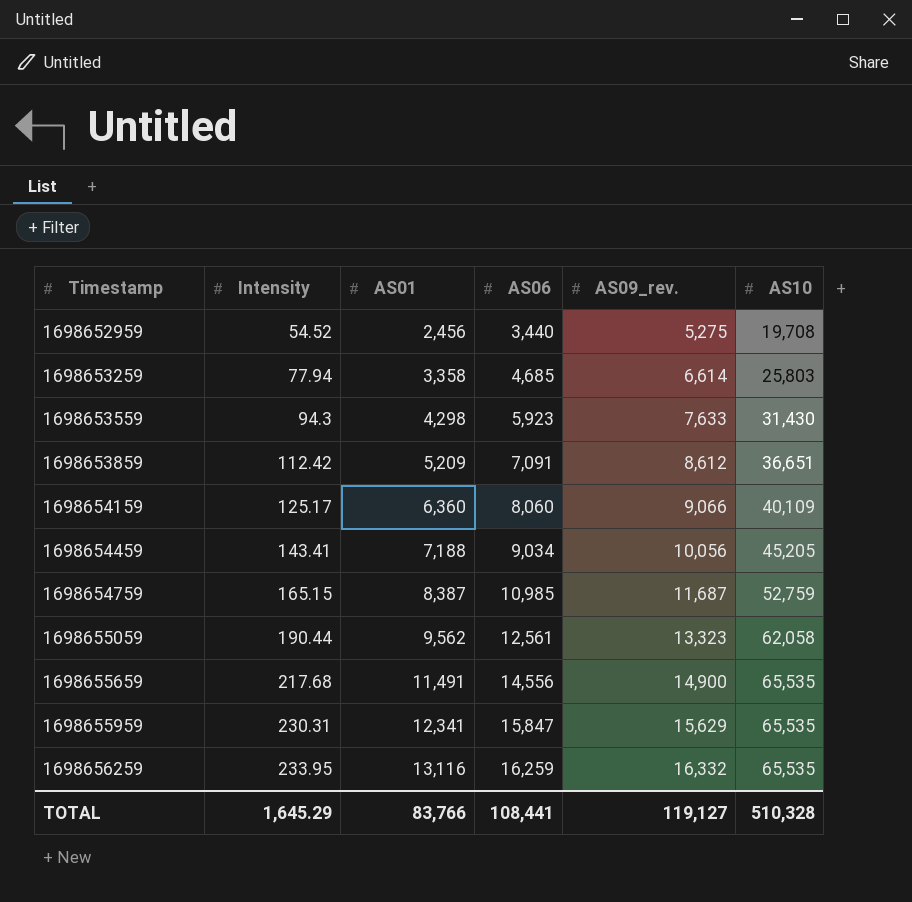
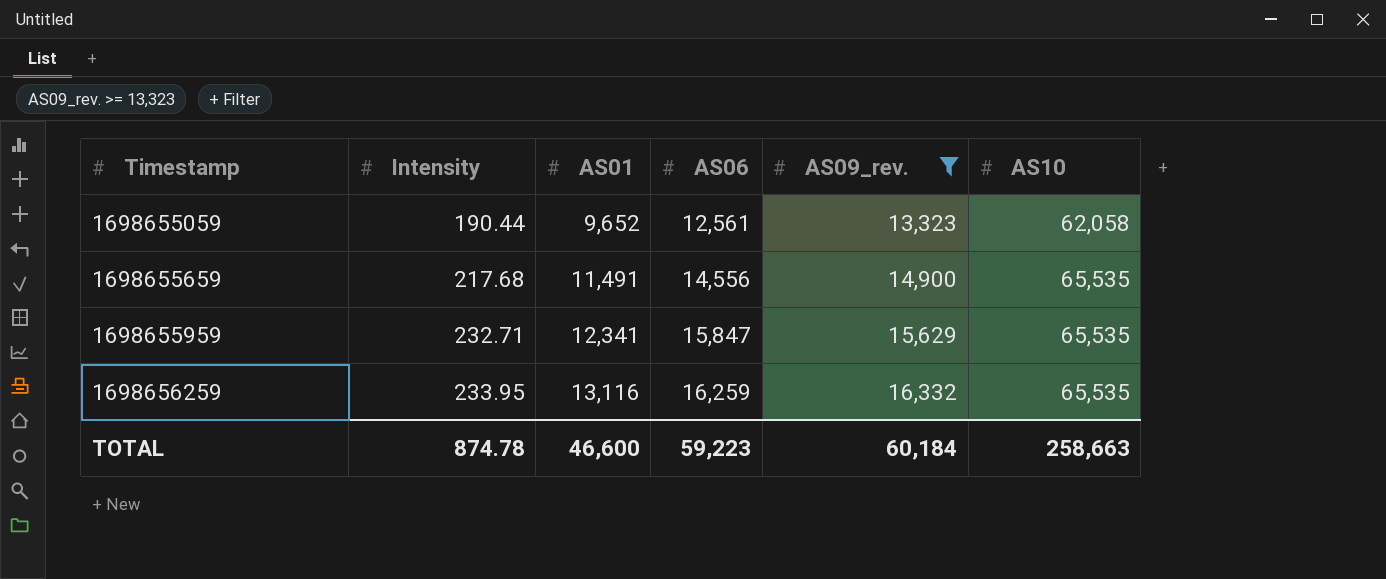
filter: none -> AS09_rev. >= 13,323
1698655059 | AS01: 9,562 -> 9,652
1698655959 | Intensity: 230.31 -> 232.71
TOTAL | Intensity: 1,645.29 -> 874.78
TOTAL | AS01: 83,766 -> 46,600
TOTAL | AS06: 108,441 -> 59,223
TOTAL | AS09_rev.: 119,127 -> 60,184
TOTAL | AS10: 510,328 -> 258,663

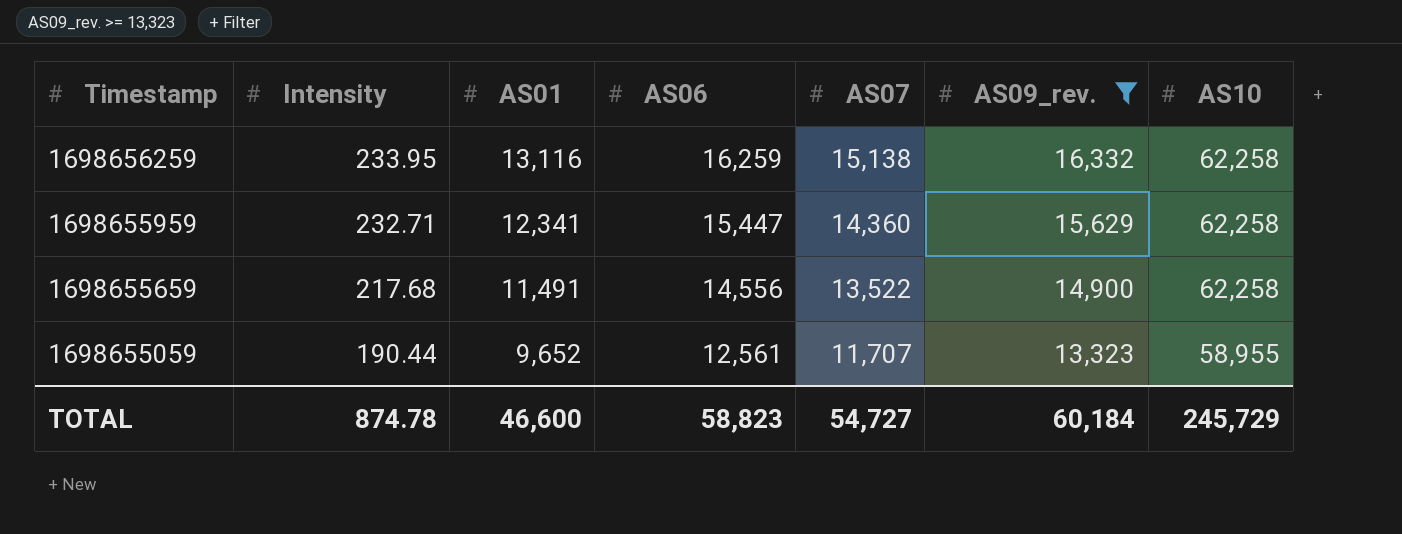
row order: Timestamp ascending -> Timestamp descending
column AS07 | position: none -> 5
1698656259 | AS10: 65,535 -> 62,258
1698655959 | AS06: 15,847 -> 15,447
1698655959 | AS10: 65,535 -> 62,258
1698655659 | AS10: 65,535 -> 62,258
1698655059 | AS10: 62,058 -> 58,955
TOTAL | AS06: 59,223 -> 58,823
TOTAL | AS10: 258,663 -> 245,729

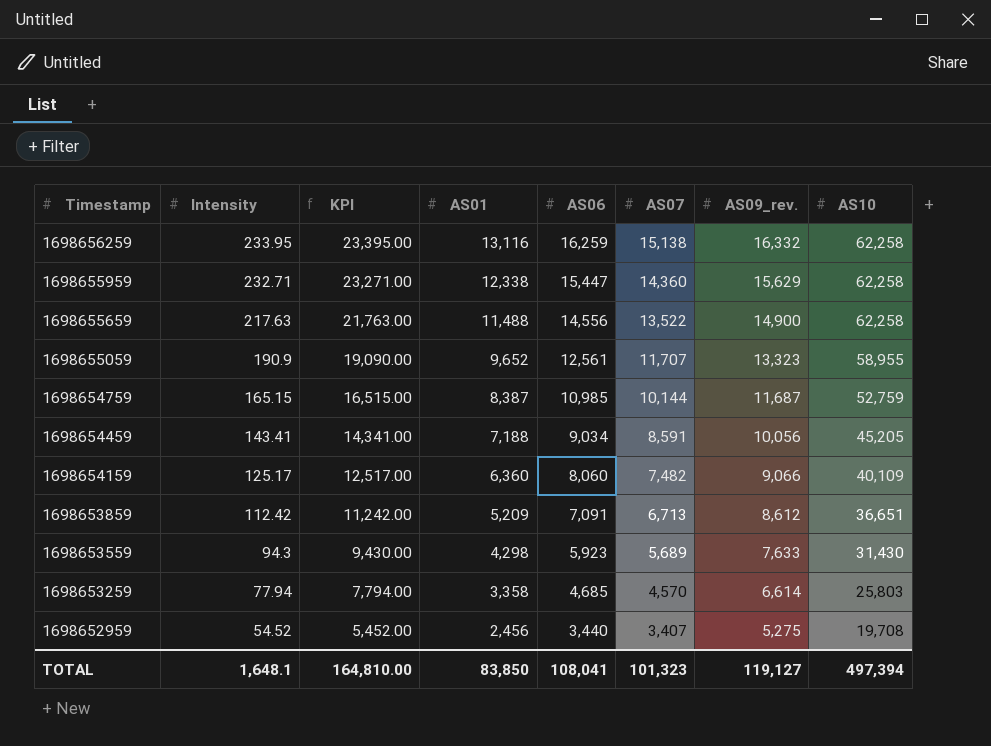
filter: AS09_rev. >= 13,323 -> none
column KPI | formula: none -> [Intensity] * 100
1698655959 | AS01: 12,341 -> 12,338
1698655659 | Intensity: 217.68 -> 217.63
1698655659 | AS01: 11,491 -> 11,488
1698655059 | Intensity: 190.44 -> 190.9
TOTAL | Intensity: 874.78 -> 1,648.1
TOTAL | AS01: 46,600 -> 83,850
TOTAL | AS06: 58,823 -> 108,041
TOTAL | AS07: 54,727 -> 101,323
TOTAL | AS09_rev.: 60,184 -> 119,127
TOTAL | AS10: 245,729 -> 497,394

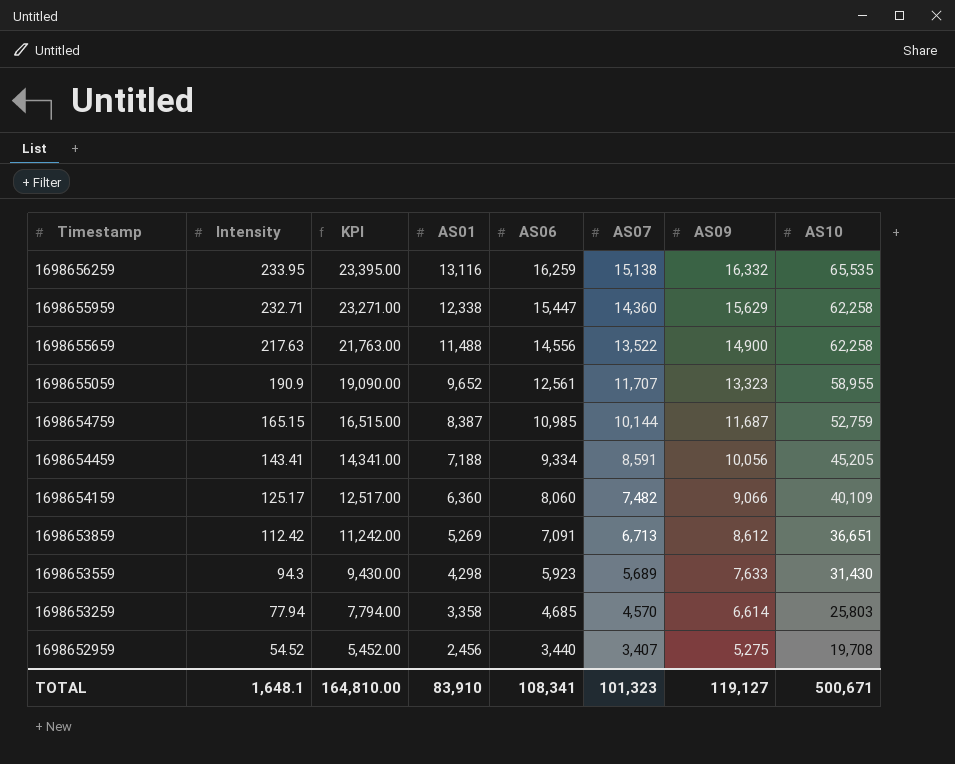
column name: AS09_rev. -> AS09
1698656259 | AS10: 62,258 -> 65,535
1698654459 | AS06: 9,034 -> 9,334
1698653859 | AS01: 5,209 -> 5,269
TOTAL | AS01: 83,850 -> 83,910
TOTAL | AS06: 108,041 -> 108,341
TOTAL | AS10: 497,394 -> 500,671

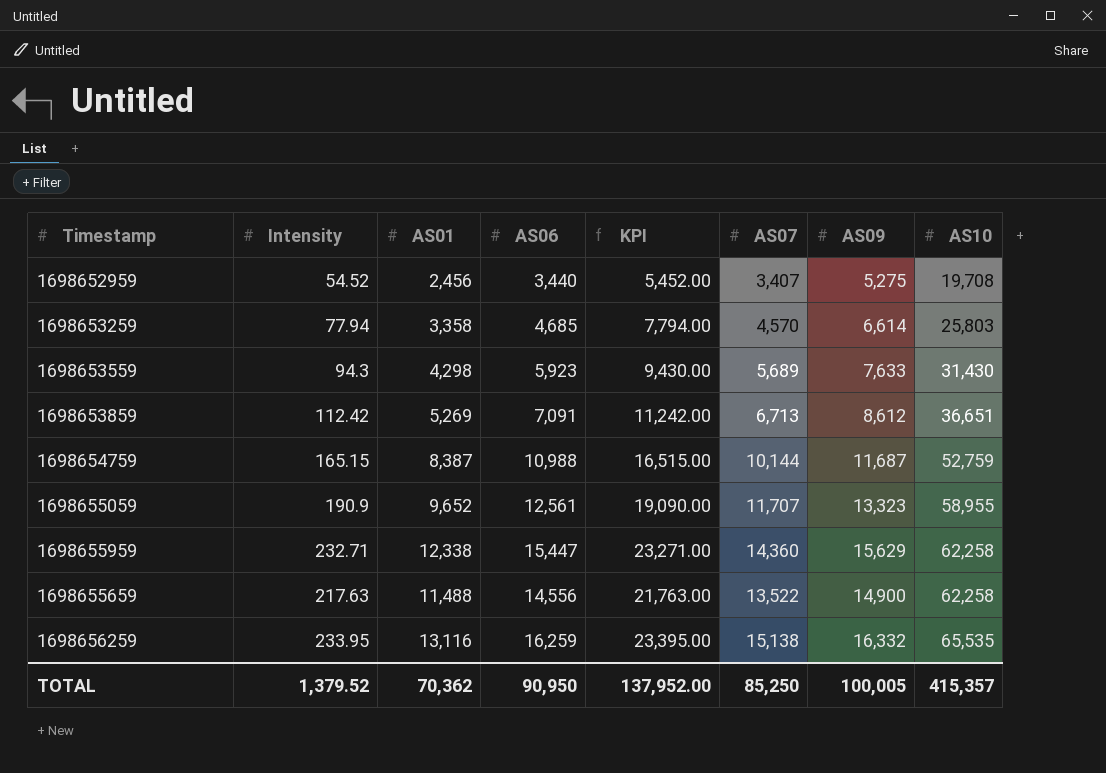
row order: Timestamp descending -> AS10 ascending
column KPI | position: 3 -> 5
row 1698654459: 143.41 | 14,341.00 | 7,188 | 9,334 | 8,591 | 10,056 | 45,205 -> none
row 1698654159: 125.17 | 12,517.00 | 6,360 | 8,060 | 7,482 | 9,066 | 40,109 -> none
1698654759 | AS06: 10,985 -> 10,988
TOTAL | Intensity: 1,648.1 -> 1,379.52
TOTAL | AS01: 83,910 -> 70,362
TOTAL | AS06: 108,341 -> 90,950
TOTAL | KPI: 164,810.00 -> 137,952.00
TOTAL | AS07: 101,323 -> 85,250
TOTAL | AS09: 119,127 -> 100,005
TOTAL | AS10: 500,671 -> 415,357

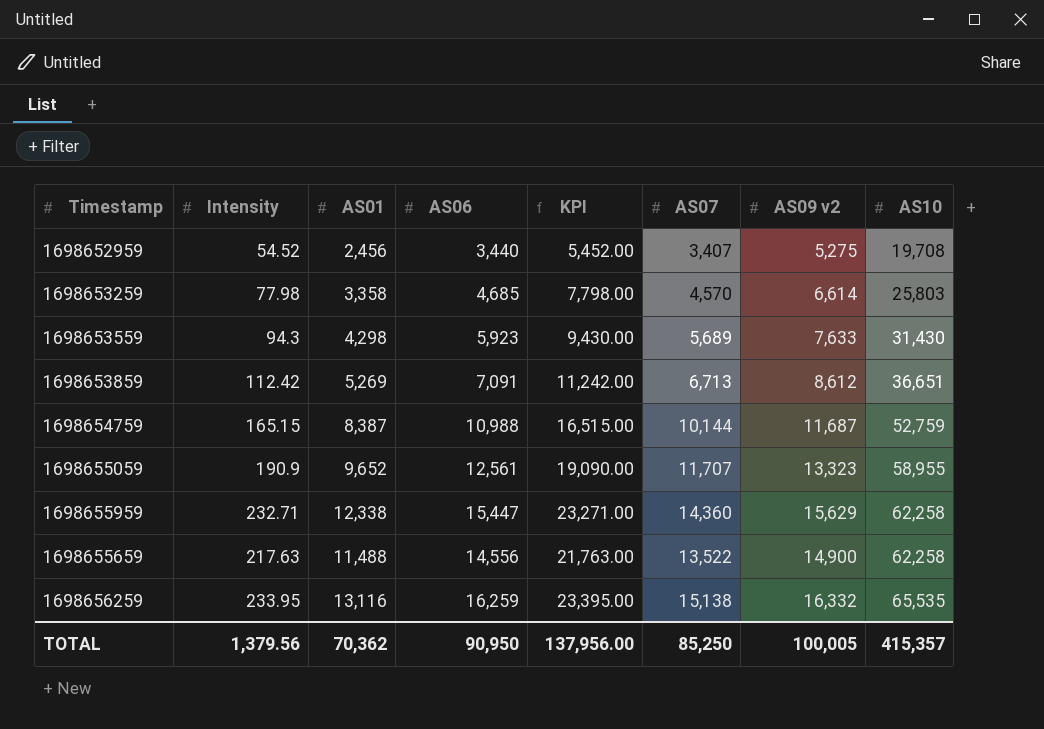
column name: AS09 -> AS09 v2
1698653259 | Intensity: 77.94 -> 77.98
1698653259 | KPI: 7,794.00 -> 7,798.00
TOTAL | Intensity: 1,379.52 -> 1,379.56
TOTAL | KPI: 137,952.00 -> 137,956.00

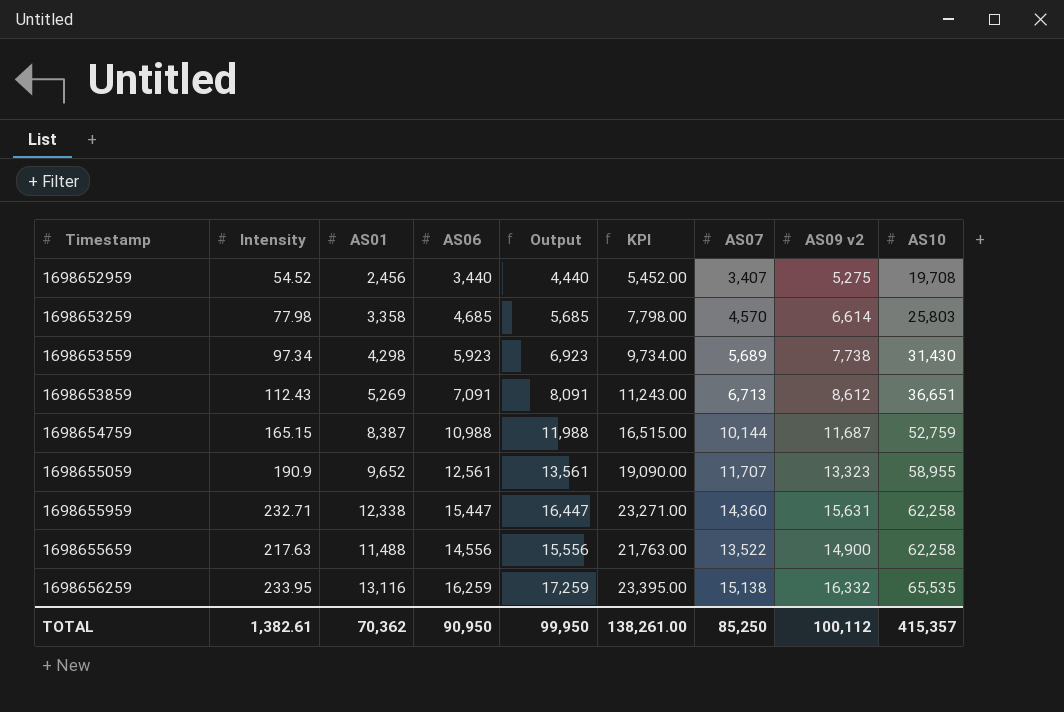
column Output | formula: none -> [AS06] + 1000
1698653559 | Intensity: 94.3 -> 97.34
1698653559 | KPI: 9,430.00 -> 9,734.00
1698653559 | AS09 v2: 7,633 -> 7,738
1698653859 | Intensity: 112.42 -> 112.43
1698653859 | KPI: 11,242.00 -> 11,243.00
1698655959 | AS09 v2: 15,629 -> 15,631
TOTAL | Intensity: 1,379.56 -> 1,382.61
TOTAL | KPI: 137,956.00 -> 138,261.00
TOTAL | AS09 v2: 100,005 -> 100,112

